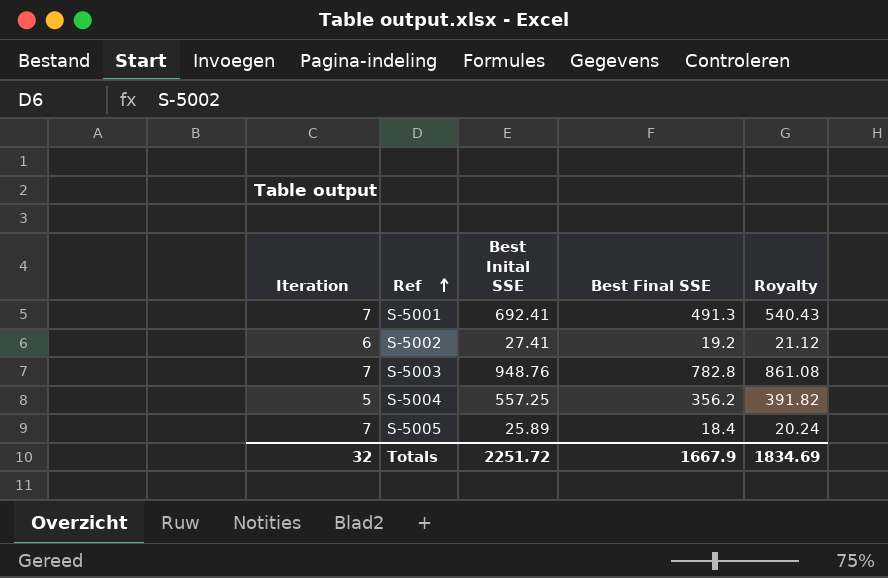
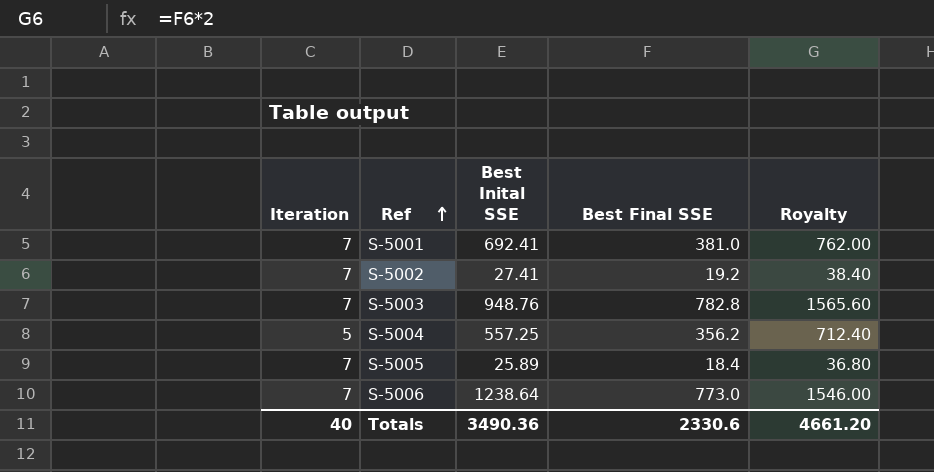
column Royalty | formula: [Best Final SSE] * 1.1 -> [Best Final SSE] * 2
S-5001 | Best Final SSE: 491.3 -> 381.0
S-5002 | Iteration: 6 -> 7
row S-5006: none -> 7 | 1238.64 | 773.0 | 1546.00
Totals | Iteration: 32 -> 40
Totals | Best Inital SSE: 2251.72 -> 3490.36
Totals | Best Final SSE: 1667.9 -> 2330.6
Totals | Royalty: 1834.69 -> 4661.20

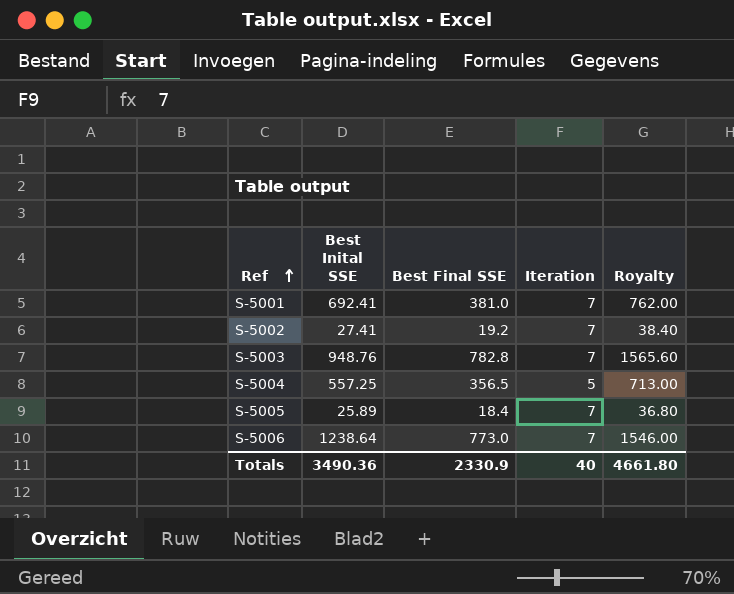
column Iteration | position: 1 -> 4
S-5004 | Best Final SSE: 356.2 -> 356.5
S-5004 | Royalty: 712.40 -> 713.00
Totals | Best Final SSE: 2330.6 -> 2330.9
Totals | Royalty: 4661.20 -> 4661.80

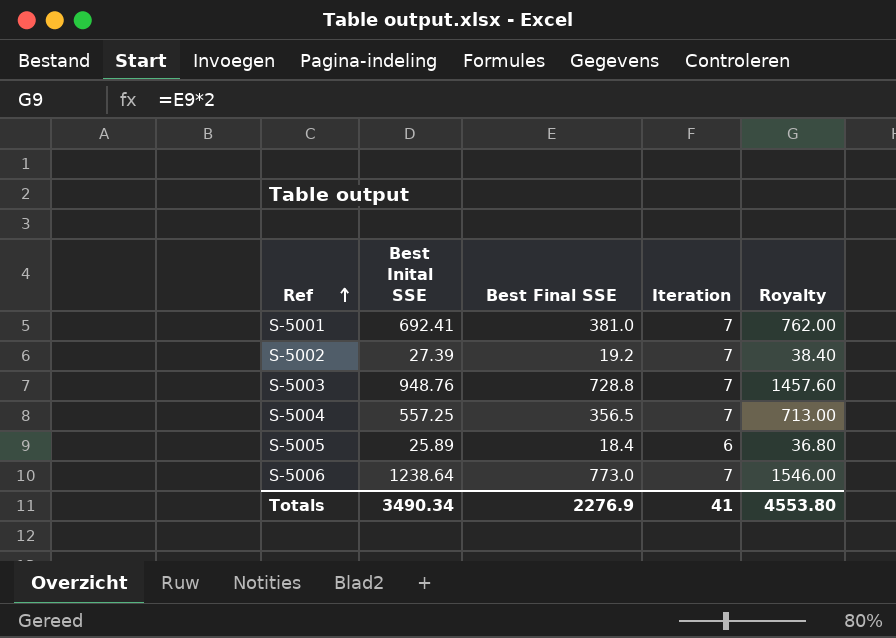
S-5002 | Best Inital SSE: 27.41 -> 27.39
S-5003 | Best Final SSE: 782.8 -> 728.8
S-5003 | Royalty: 1565.60 -> 1457.60
S-5004 | Iteration: 5 -> 7
S-5005 | Iteration: 7 -> 6
Totals | Best Inital SSE: 3490.36 -> 3490.34
Totals | Best Final SSE: 2330.9 -> 2276.9
Totals | Iteration: 40 -> 41
Totals | Royalty: 4661.80 -> 4553.80

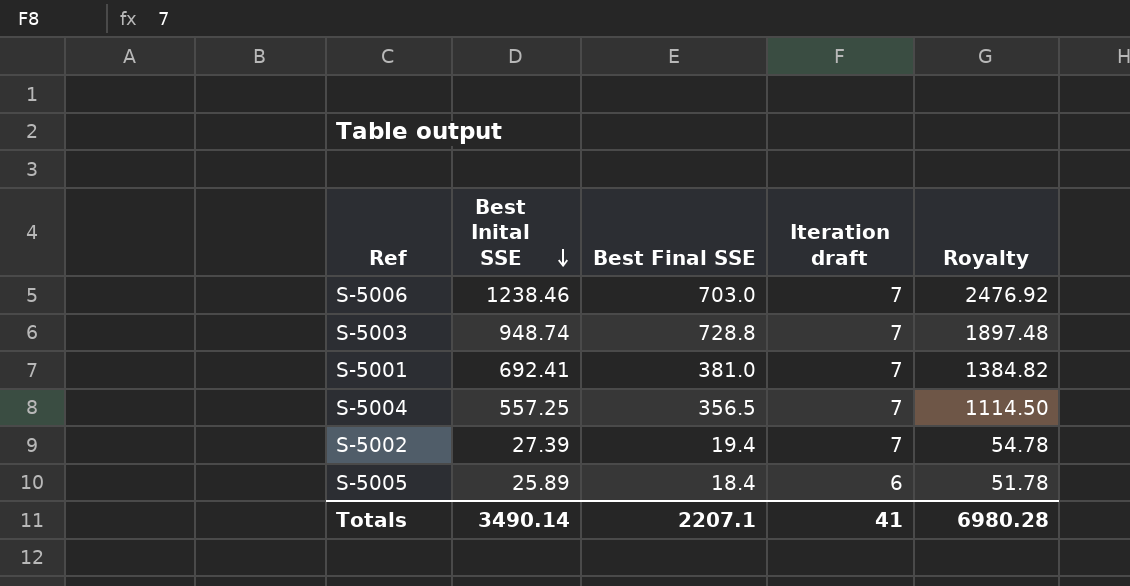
row order: Ref ascending -> Best Inital SSE descending
column name: Iteration -> Iteration draft
column Royalty | formula: [Best Final SSE] * 2 -> [Best Inital SSE] * 2
S-5006 | Best Inital SSE: 1238.64 -> 1238.46
S-5006 | Best Final SSE: 773.0 -> 703.0
S-5003 | Best Inital SSE: 948.76 -> 948.74
S-5002 | Best Final SSE: 19.2 -> 19.4
Totals | Best Inital SSE: 3490.34 -> 3490.14
Totals | Best Final SSE: 2276.9 -> 2207.1
Totals | Royalty: 4553.80 -> 6980.28

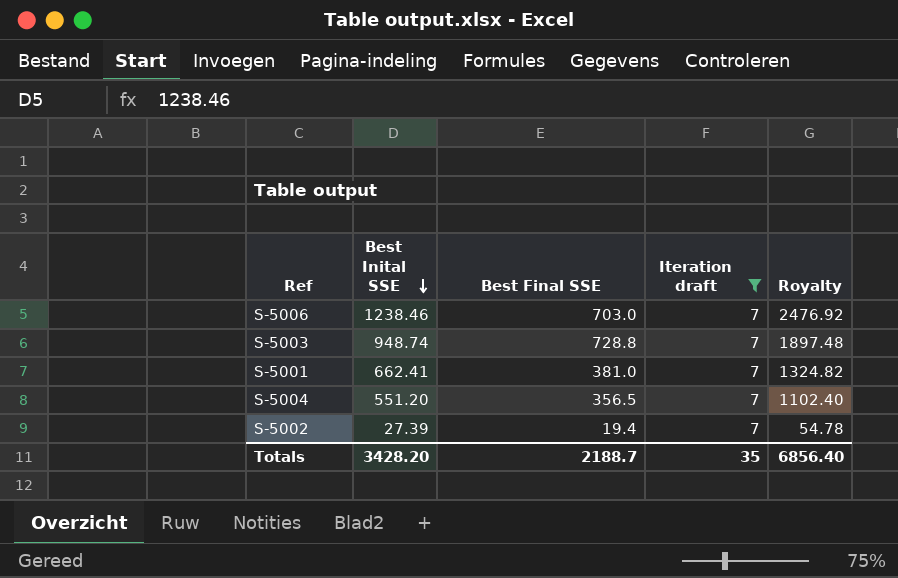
filter: none -> Iteration draft = 7
S-5001 | Best Inital SSE: 692.41 -> 662.41
S-5001 | Royalty: 1384.82 -> 1324.82
S-5004 | Best Inital SSE: 557.25 -> 551.20
S-5004 | Royalty: 1114.50 -> 1102.40
Totals | Best Inital SSE: 3490.14 -> 3428.20
Totals | Best Final SSE: 2207.1 -> 2188.7
Totals | Iteration draft: 41 -> 35
Totals | Royalty: 6980.28 -> 6856.40

